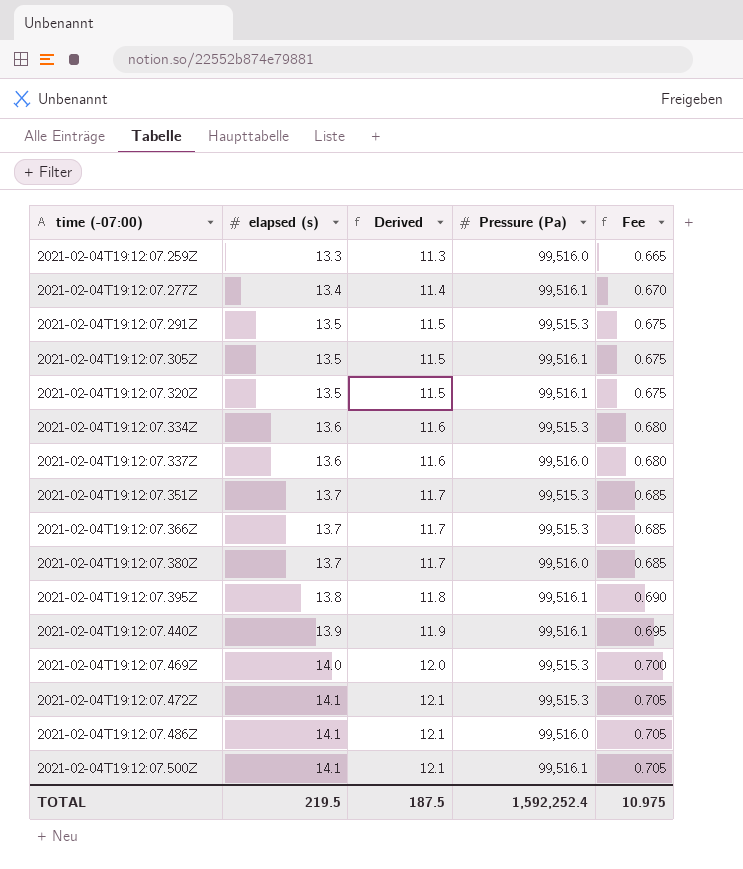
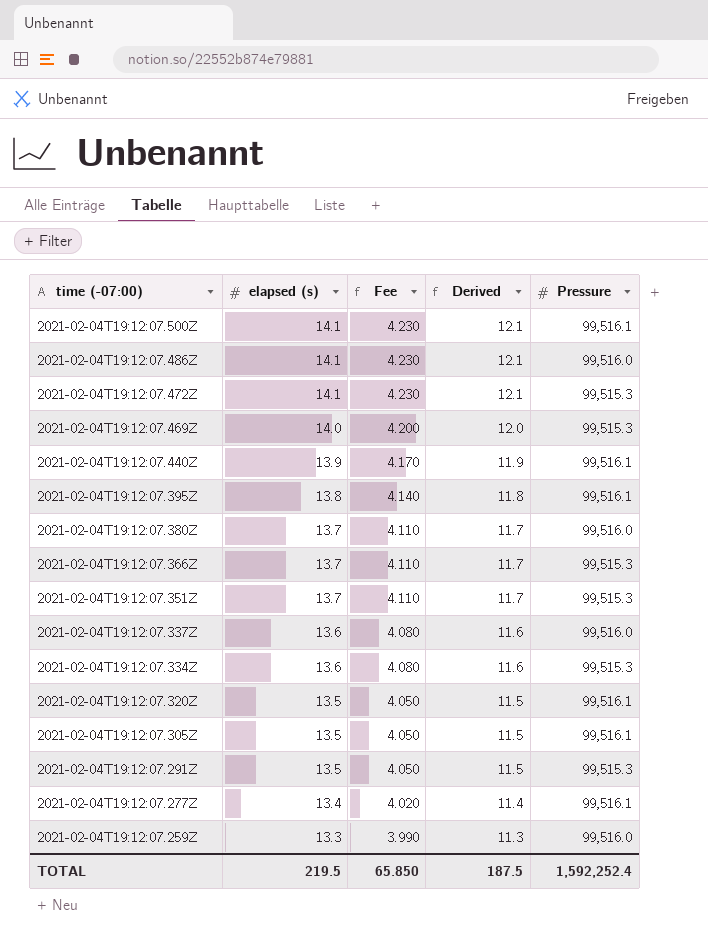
row order: time (-07:00) ascending -> time (-07:00) descending
column Fee | formula: [elapsed (s)] * 0.05 -> [elapsed (s)] * 0.3
column Fee | position: 5 -> 3
column name: Pressure (Pa) -> Pressure
TOTAL | Fee: 10.975 -> 65.850

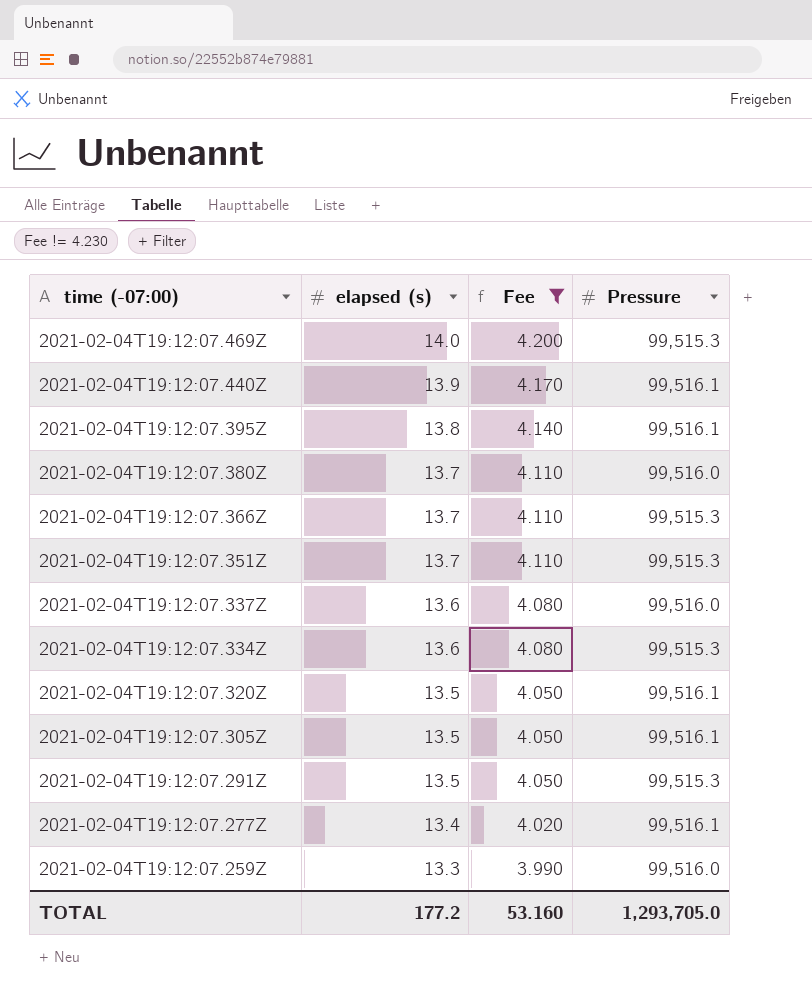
filter: none -> Fee != 4.230
column Derived | formula: [elapsed (s)] - 2 -> none
TOTAL | elapsed (s): 219.5 -> 177.2
TOTAL | Fee: 65.850 -> 53.160
TOTAL | Pressure: 1,592,252.4 -> 1,293,705.0

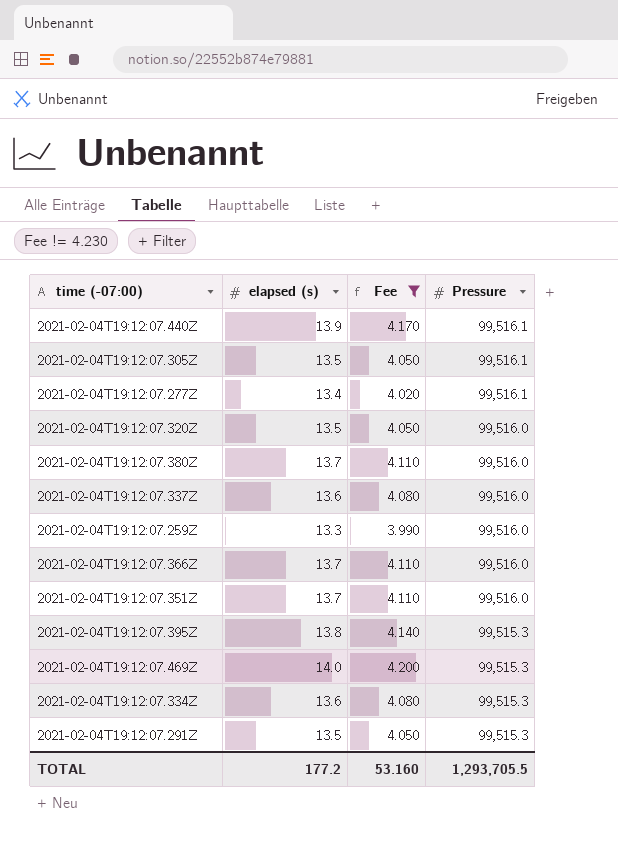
row order: time (-07:00) descending -> Pressure descending
2021-02-04T19:12:07.320Z | Pressure: 99,516.1 -> 99,516.0
2021-02-04T19:12:07.366Z | Pressure: 99,515.3 -> 99,516.0
2021-02-04T19:12:07.351Z | Pressure: 99,515.3 -> 99,516.0
2021-02-04T19:12:07.395Z | Pressure: 99,516.1 -> 99,515.3
TOTAL | Pressure: 1,293,705.0 -> 1,293,705.5

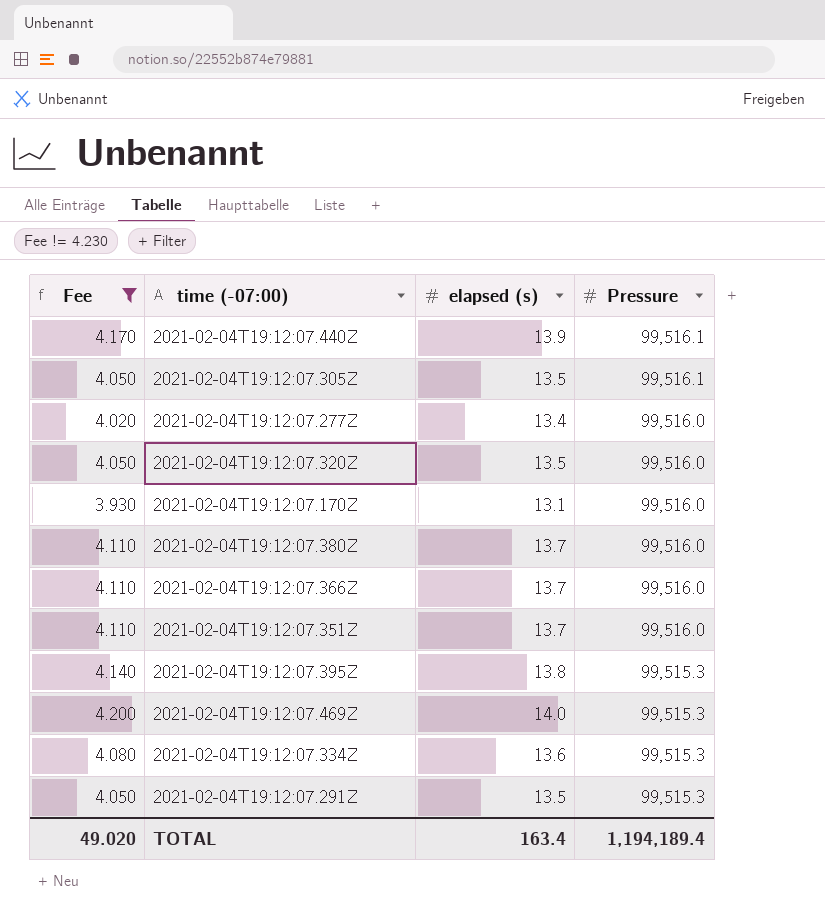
column Fee | position: 3 -> 1
row 2021-02-04T19:12:07.337Z: 13.6 | 4.080 | 99,516.0 -> none
row 2021-02-04T19:12:07.259Z: 13.3 | 3.990 | 99,516.0 -> none
2021-02-04T19:12:07.277Z | Pressure: 99,516.1 -> 99,516.0
row 2021-02-04T19:12:07.170Z: none -> 3.930 | 13.1 | 99,516.0
TOTAL | Fee: 53.160 -> 49.020
TOTAL | elapsed (s): 177.2 -> 163.4
TOTAL | Pressure: 1,293,705.5 -> 1,194,189.4

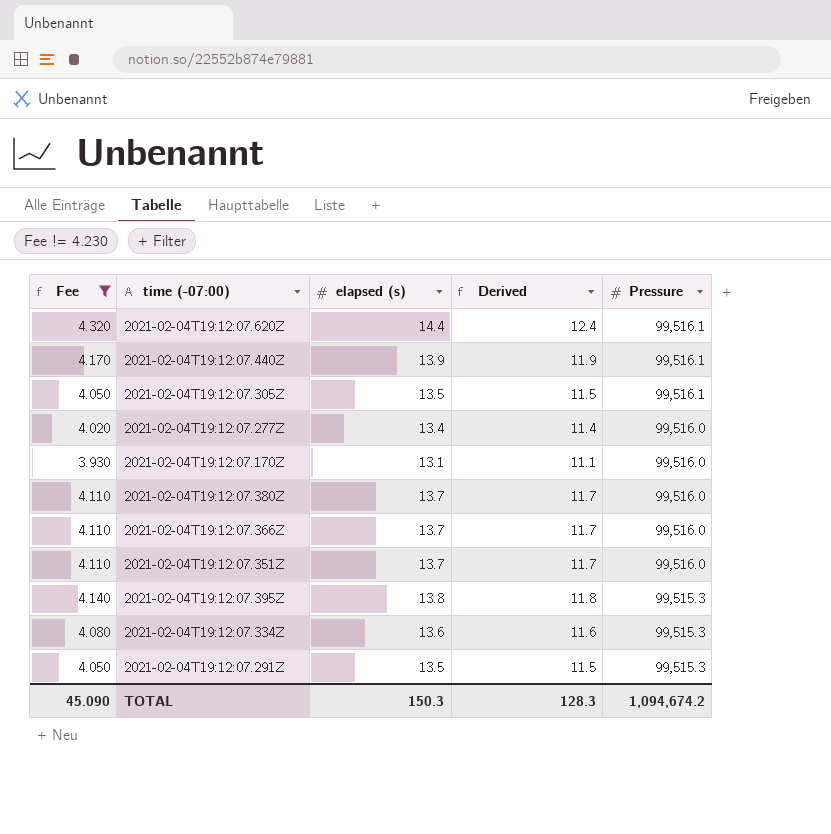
column Derived | formula: none -> [elapsed (s)] - 2
row 2021-02-04T19:12:07.320Z: 4.050 | 13.5 | 99,516.0 -> none
row 2021-02-04T19:12:07.469Z: 4.200 | 14.0 | 99,515.3 -> none
row 2021-02-04T19:12:07.620Z: none -> 4.320 | 14.4 | 12.4 | 99,516.1
TOTAL | Fee: 49.020 -> 45.090
TOTAL | elapsed (s): 163.4 -> 150.3
TOTAL | Pressure: 1,194,189.4 -> 1,094,674.2

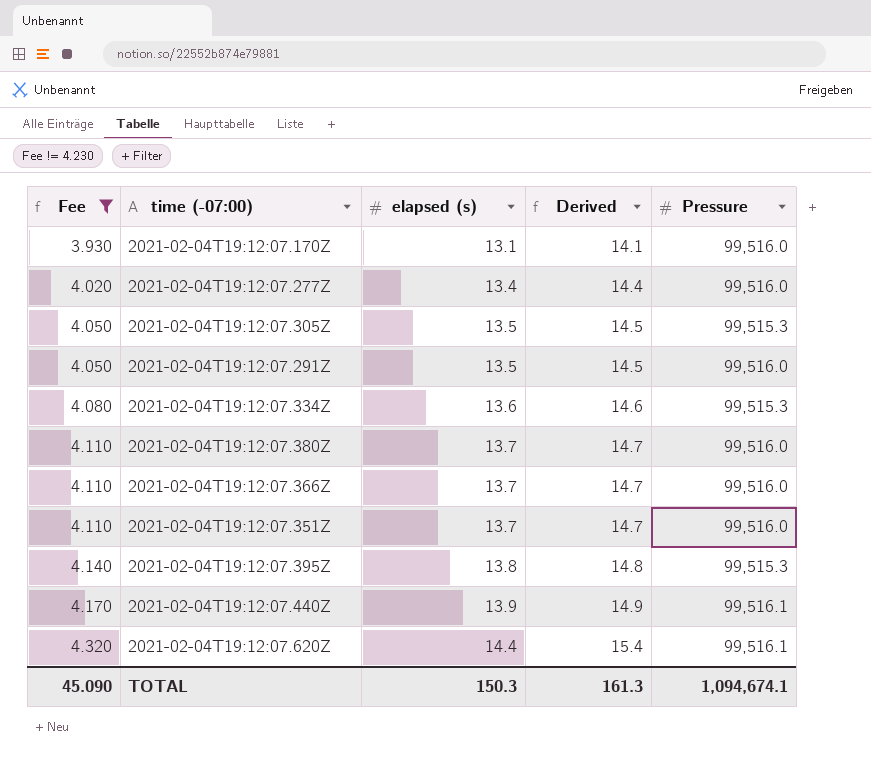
row order: Pressure descending -> Fee ascending
column Derived | formula: [elapsed (s)] - 2 -> [elapsed (s)] + 1
2021-02-04T19:12:07.305Z | Pressure: 99,516.1 -> 99,515.3
2021-02-04T19:12:07.291Z | Pressure: 99,515.3 -> 99,516.0
TOTAL | Derived: 128.3 -> 161.3
TOTAL | Pressure: 1,094,674.2 -> 1,094,674.1

